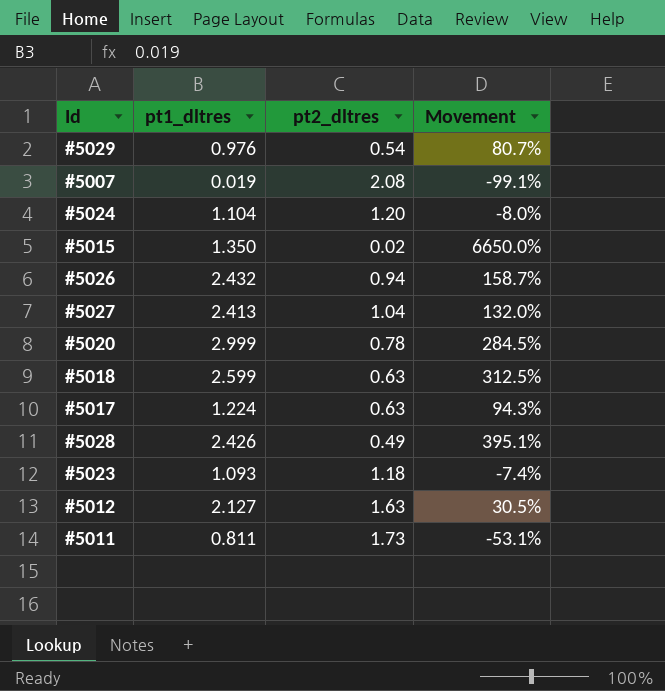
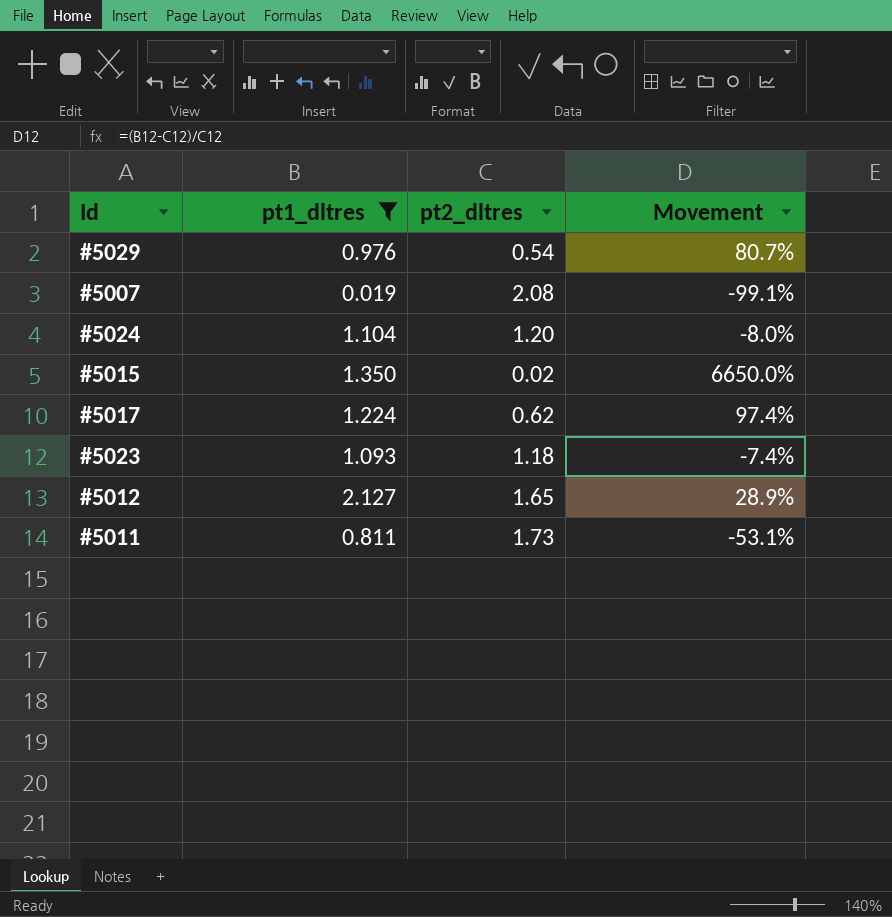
filter: none -> pt1_dltres <= 2.127
#5017 | pt2_dltres: 0.63 -> 0.62
#5017 | Movement: 94.3% -> 97.4%
#5012 | pt2_dltres: 1.63 -> 1.65
#5012 | Movement: 30.5% -> 28.9%

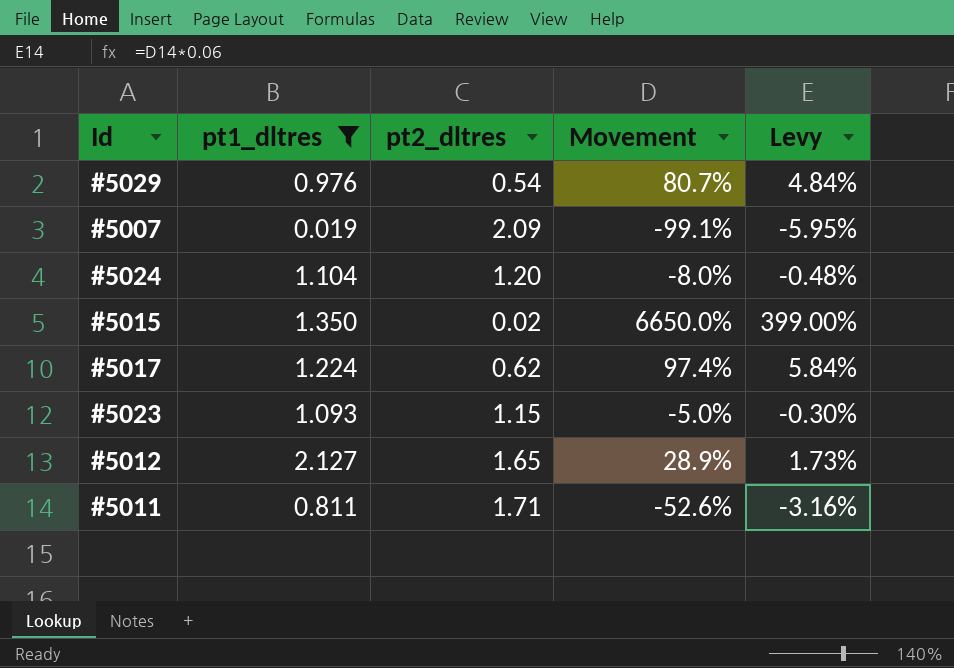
column Levy | formula: none -> [Movement] * 0.06
#5007 | pt2_dltres: 2.08 -> 2.09
#5023 | pt2_dltres: 1.18 -> 1.15
#5023 | Movement: -7.4% -> -5.0%
#5011 | pt2_dltres: 1.73 -> 1.71
#5011 | Movement: -53.1% -> -52.6%

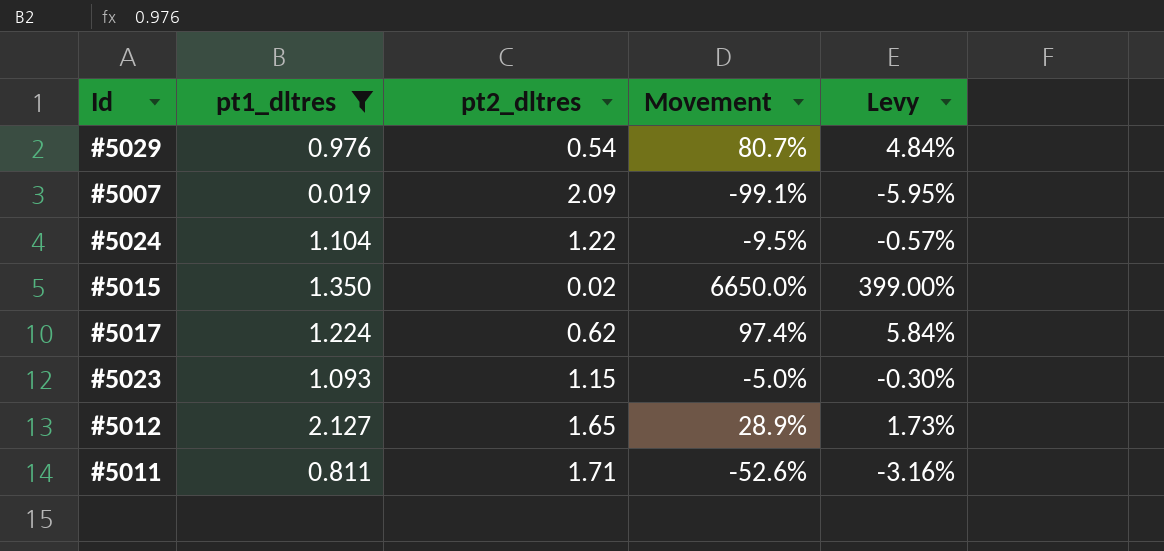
#5024 | pt2_dltres: 1.20 -> 1.22
#5024 | Movement: -8.0% -> -9.5%
#5024 | Levy: -0.48% -> -0.57%

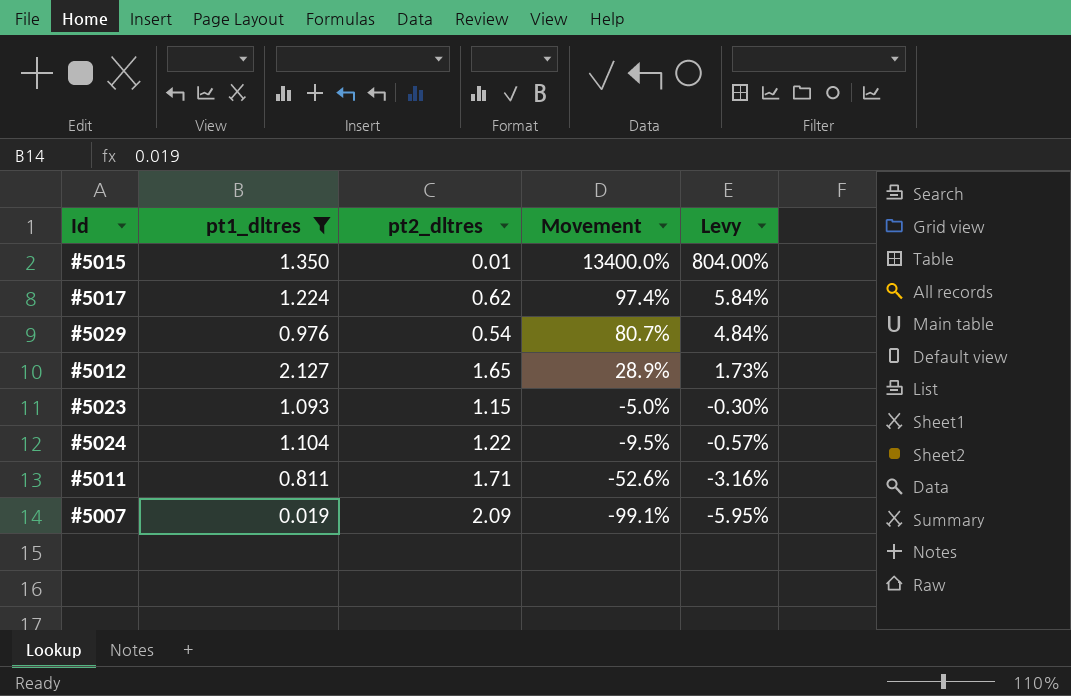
row order: none -> Movement descending
#5015 | pt2_dltres: 0.02 -> 0.01
#5015 | Movement: 6650.0% -> 13400.0%
#5015 | Levy: 399.00% -> 804.00%

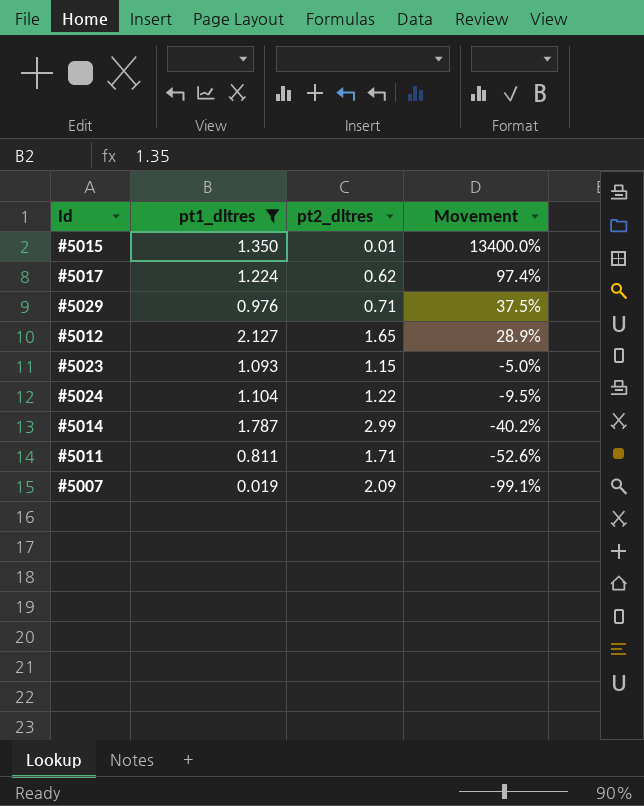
column Levy | formula: [Movement] * 0.06 -> none
#5029 | pt2_dltres: 0.54 -> 0.71
#5029 | Movement: 80.7% -> 37.5%
row #5014: none -> 1.787 | 2.99 | -40.2%

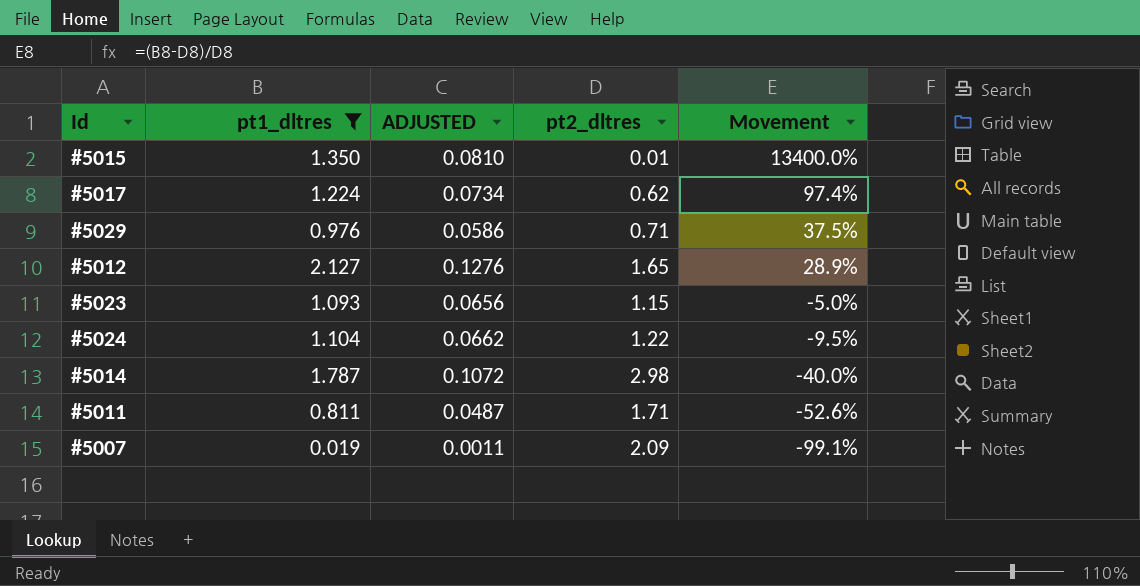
column ADJUSTED | formula: none -> [pt1_dltres] * 0.06
#5014 | pt2_dltres: 2.99 -> 2.98
#5014 | Movement: -40.2% -> -40.0%

